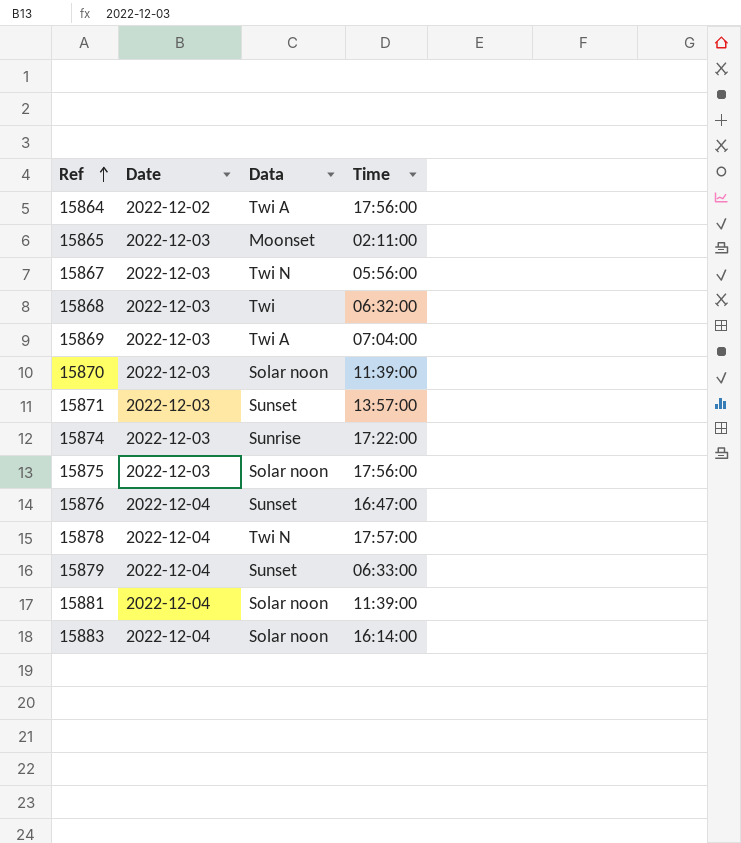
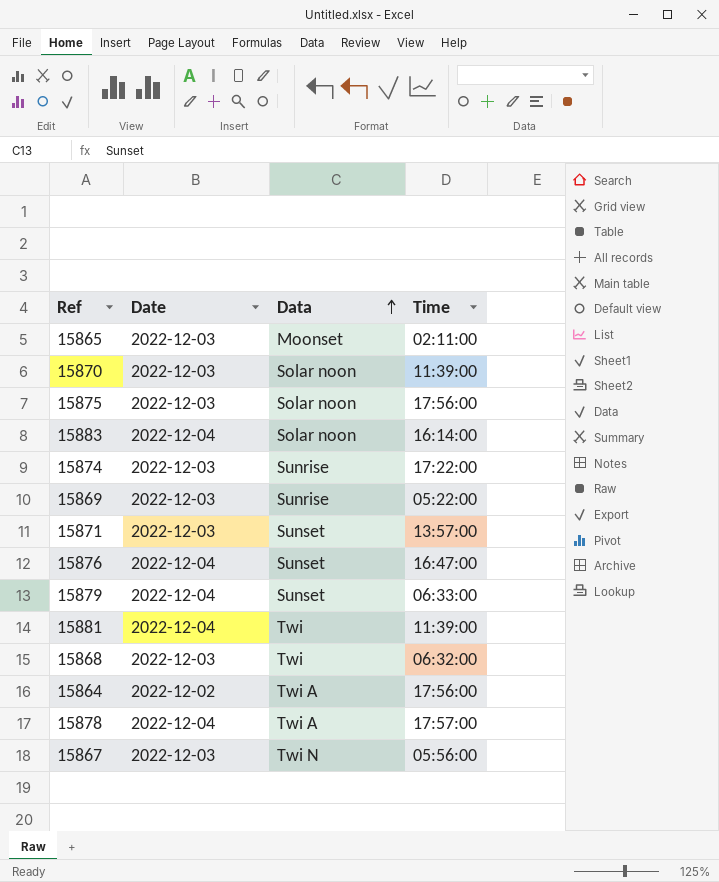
row order: Ref ascending -> Data ascending
15869 | Data: Twi A -> Sunrise
15869 | Time: 07:04:00 -> 05:22:00
15881 | Data: Solar noon -> Twi
15878 | Data: Twi N -> Twi A

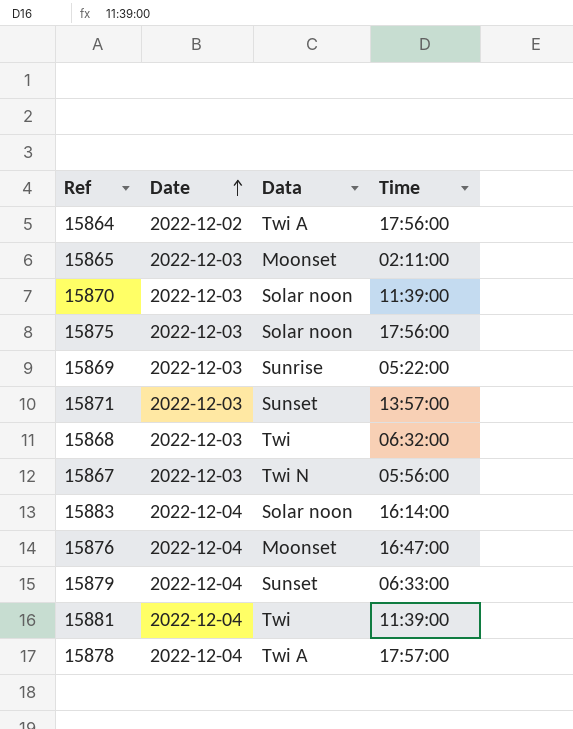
row order: Data ascending -> Date ascending
row 15874: 2022-12-03 | Sunrise | 17:22:00 -> none
15876 | Data: Sunset -> Moonset

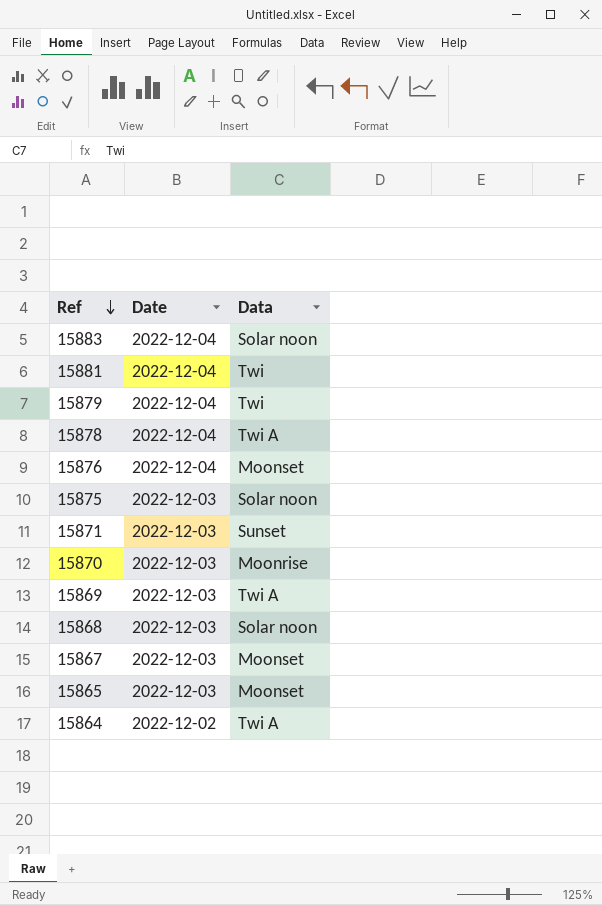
row order: Date ascending -> Ref descending
column Time | position: 4 -> none
15879 | Data: Sunset -> Twi
15870 | Data: Solar noon -> Moonrise
15869 | Data: Sunrise -> Twi A
15868 | Data: Twi -> Solar noon
15867 | Data: Twi N -> Moonset

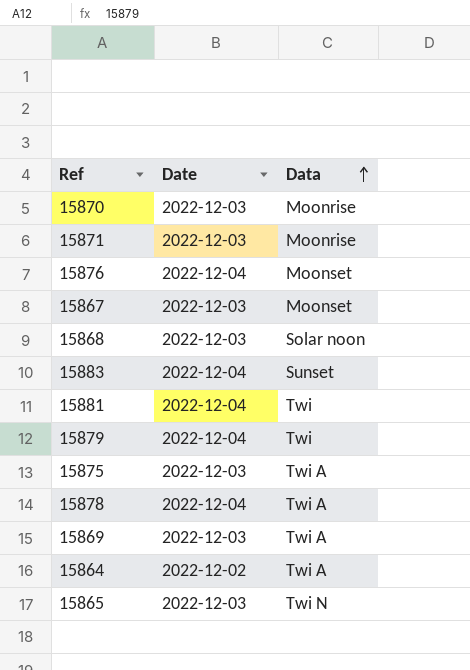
row order: Ref descending -> Data ascending
15871 | Data: Sunset -> Moonrise
15883 | Data: Solar noon -> Sunset
15875 | Data: Solar noon -> Twi A
15865 | Data: Moonset -> Twi N

